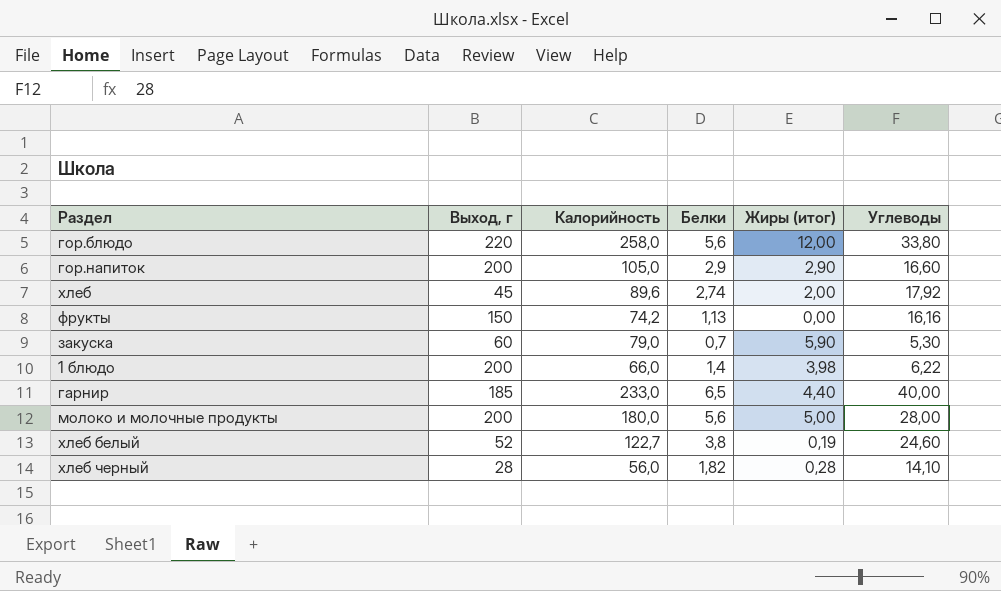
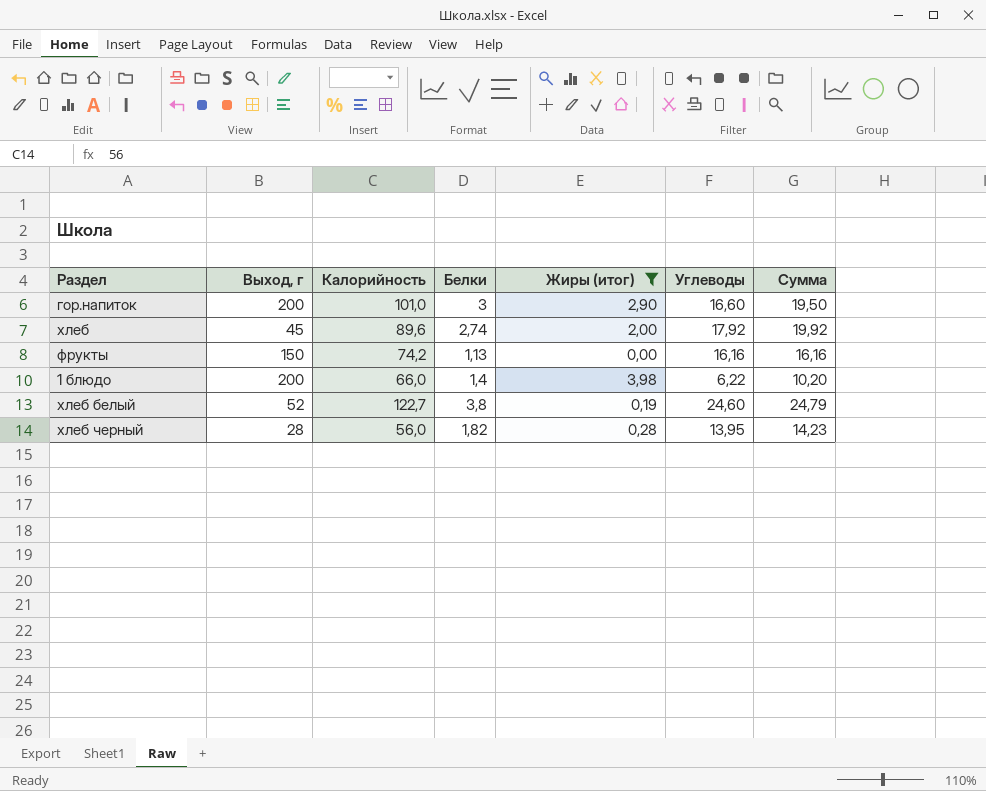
filter: none -> Жиры (итог) <= 3,98
column Сумма | formula: none -> [Жиры (итог)] + [Углеводы]
гор.напиток | Калорийность: 105,0 -> 101,0
гор.напиток | Белки: 2,9 -> 3
хлеб черный | Углеводы: 14,10 -> 13,95

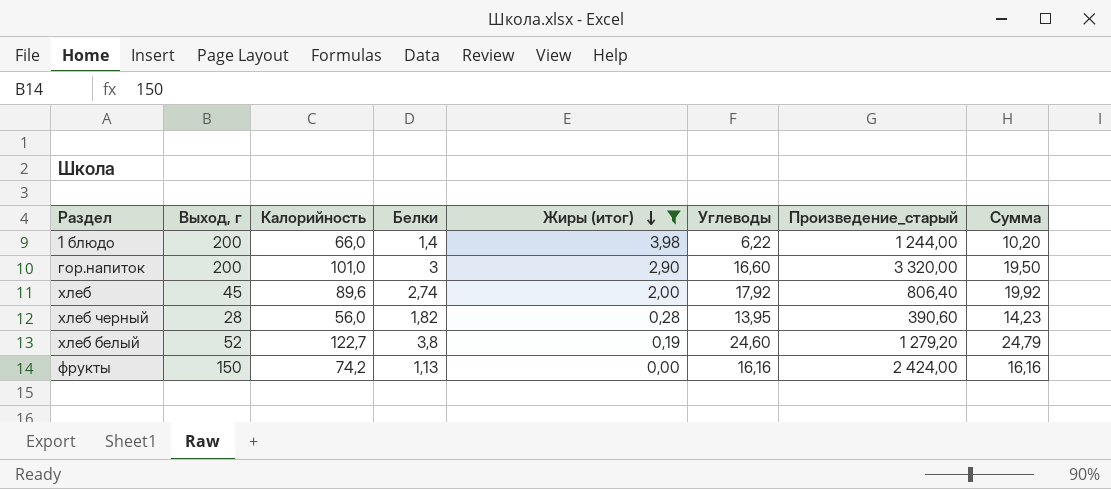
row order: none -> Жиры (итог) descending
column Произведение_старый | formula: none -> [Выход, г] * [Углеводы]

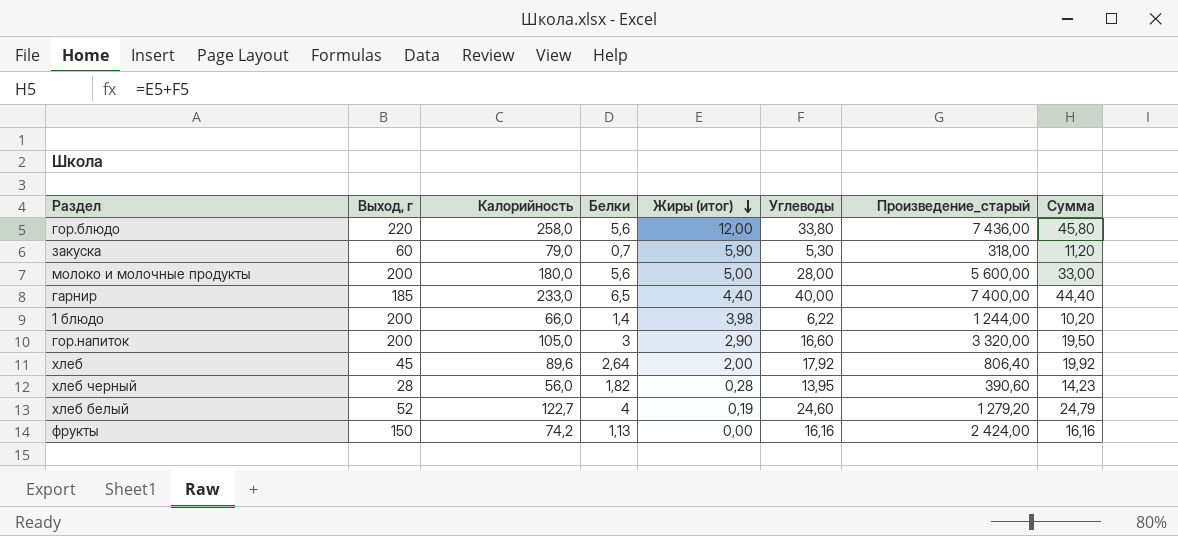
filter: Жиры (итог) <= 3,98 -> none
гор.напиток | Калорийность: 101,0 -> 105,0
хлеб | Белки: 2,74 -> 2,64
хлеб белый | Белки: 3,8 -> 4

